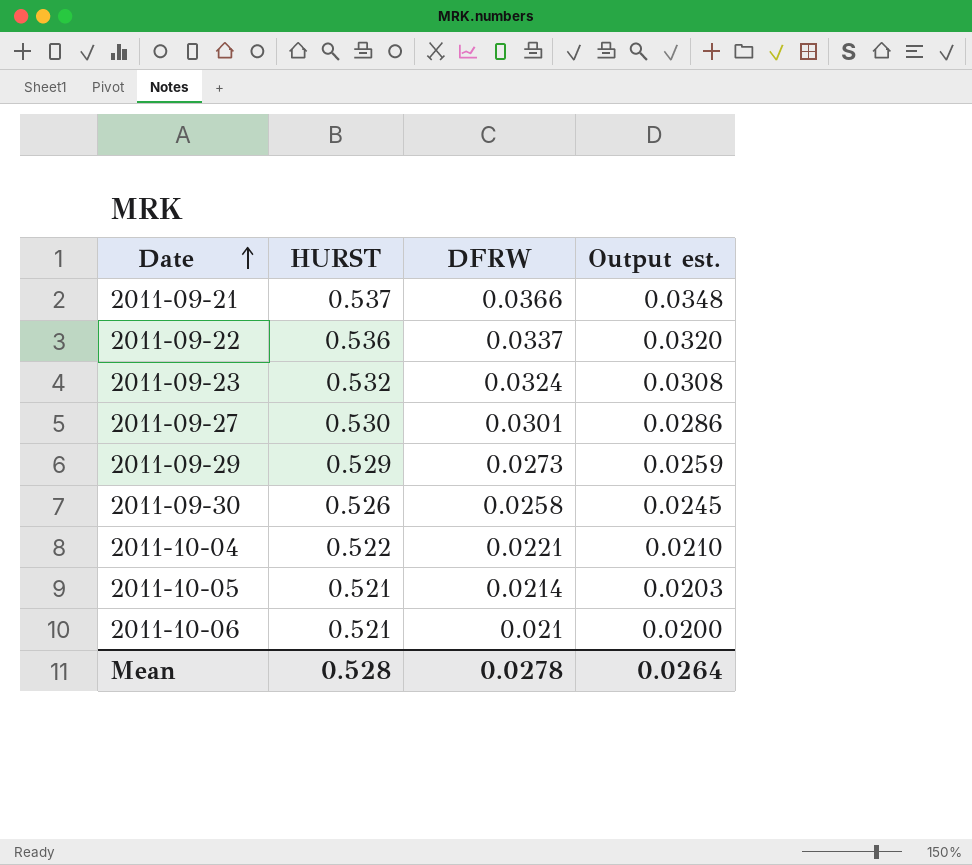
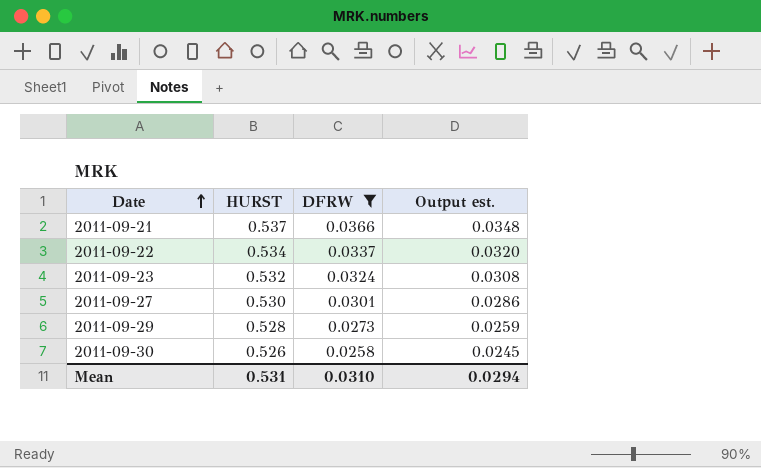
filter: none -> DFRW >= 0.0258
2011-09-22 | HURST: 0.536 -> 0.534
2011-09-29 | HURST: 0.529 -> 0.528
Mean | HURST: 0.528 -> 0.531
Mean | DFRW: 0.0278 -> 0.0310
Mean | Output est.: 0.0264 -> 0.0294

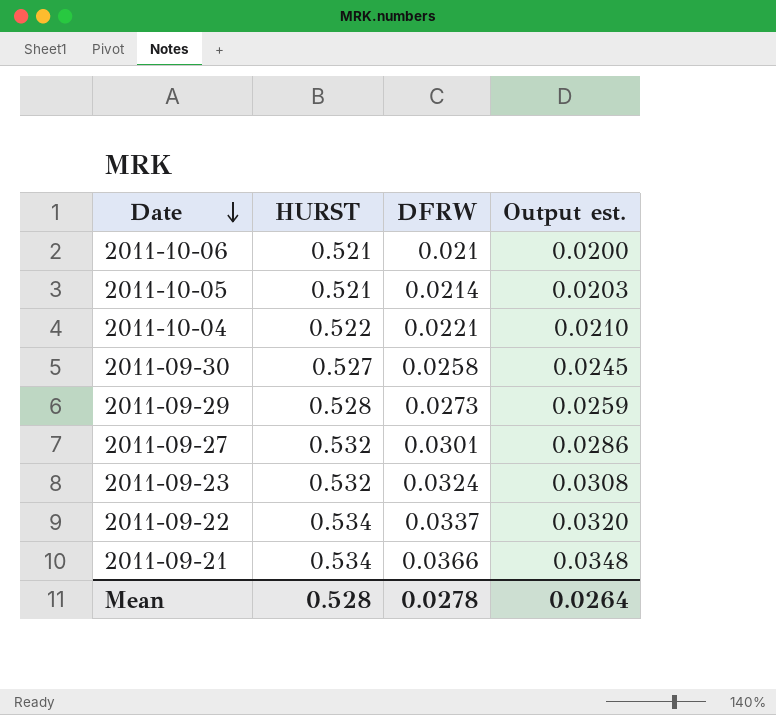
filter: DFRW >= 0.0258 -> none
row order: Date ascending -> Date descending
2011-09-30 | HURST: 0.526 -> 0.527
2011-09-27 | HURST: 0.530 -> 0.532
2011-09-21 | HURST: 0.537 -> 0.534
Mean | HURST: 0.531 -> 0.528
Mean | DFRW: 0.0310 -> 0.0278
Mean | Output est.: 0.0294 -> 0.0264

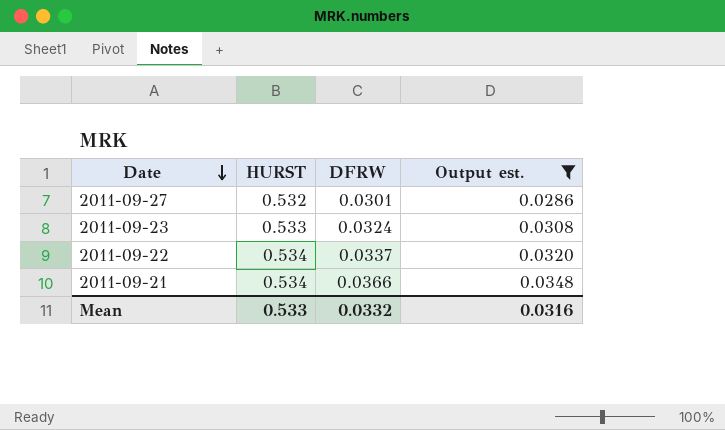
filter: none -> Output est. >= 0.0286
2011-09-23 | HURST: 0.532 -> 0.533
Mean | HURST: 0.528 -> 0.533
Mean | DFRW: 0.0278 -> 0.0332
Mean | Output est.: 0.0264 -> 0.0316

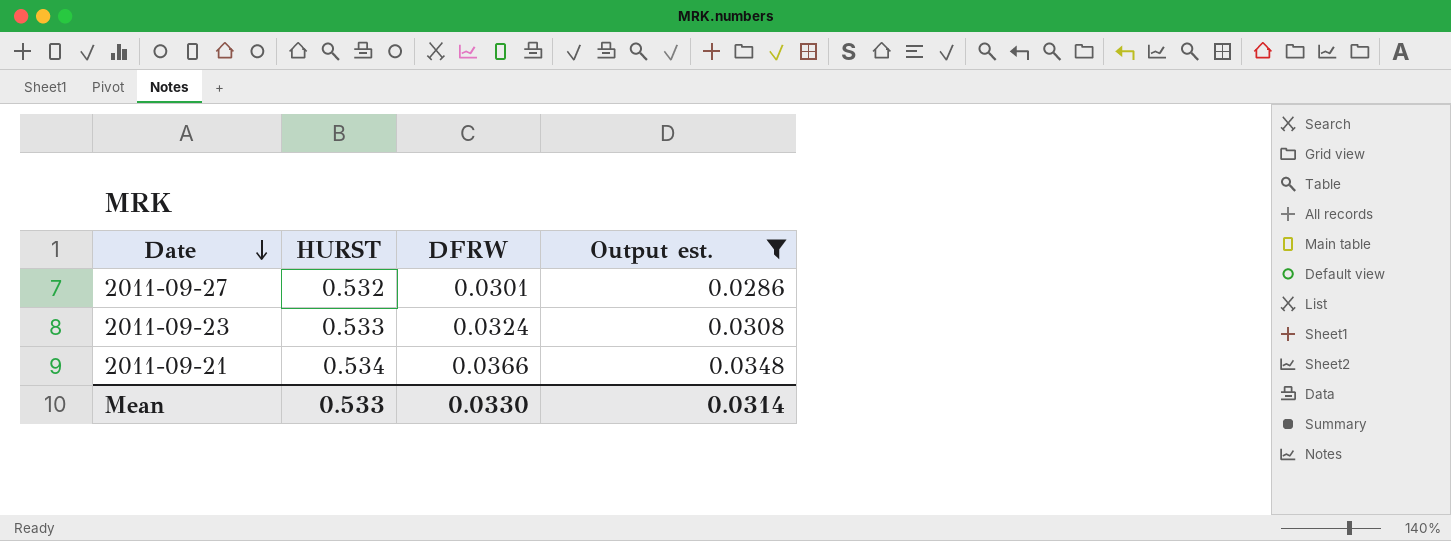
row 2011-09-22: 0.534 | 0.0337 | 0.0320 -> none
Mean | DFRW: 0.0332 -> 0.0330
Mean | Output est.: 0.0316 -> 0.0314

